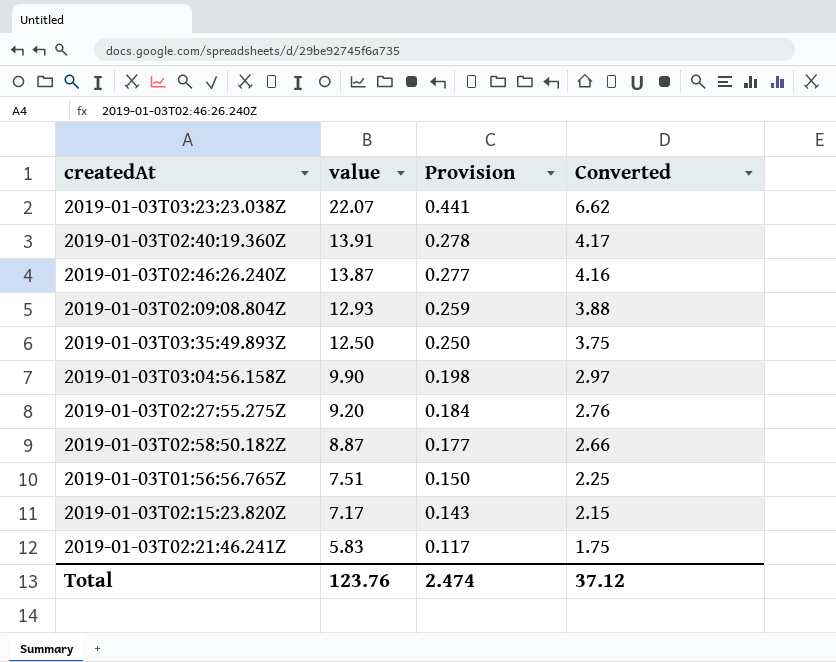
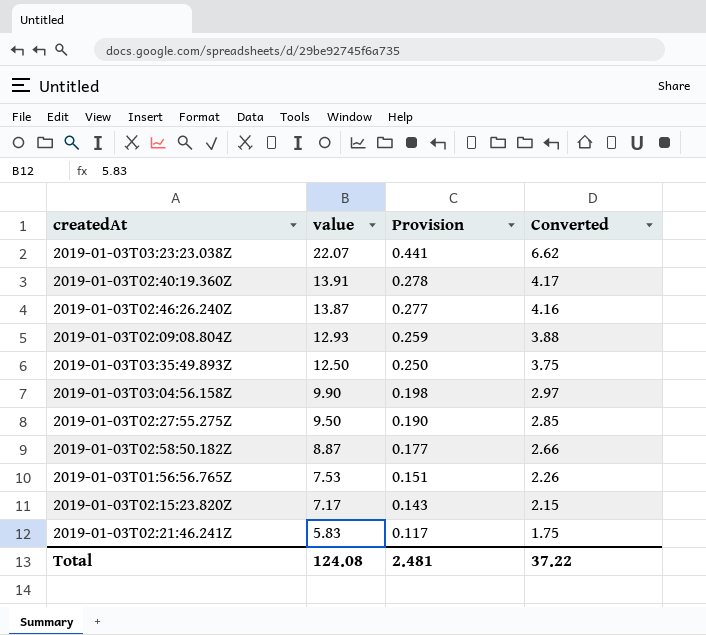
2019-01-03T02:27:55.275Z | value: 9.20 -> 9.50
2019-01-03T02:27:55.275Z | Provision: 0.184 -> 0.190
2019-01-03T02:27:55.275Z | Converted: 2.76 -> 2.85
2019-01-03T01:56:56.765Z | value: 7.51 -> 7.53
2019-01-03T01:56:56.765Z | Provision: 0.150 -> 0.151
2019-01-03T01:56:56.765Z | Converted: 2.25 -> 2.26
Total | value: 123.76 -> 124.08
Total | Provision: 2.474 -> 2.481
Total | Converted: 37.12 -> 37.22

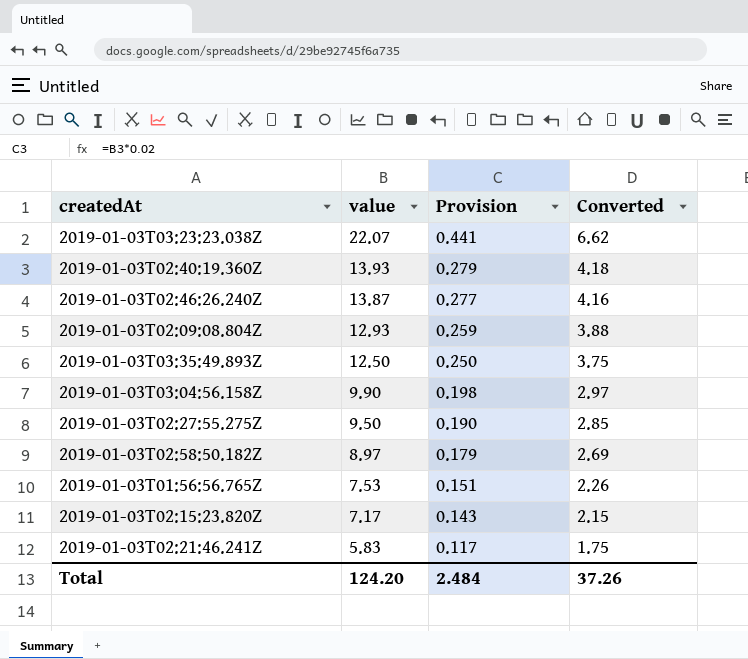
2019-01-03T02:40:19.360Z | value: 13.91 -> 13.93
2019-01-03T02:40:19.360Z | Provision: 0.278 -> 0.279
2019-01-03T02:40:19.360Z | Converted: 4.17 -> 4.18
2019-01-03T02:58:50.182Z | value: 8.87 -> 8.97
2019-01-03T02:58:50.182Z | Provision: 0.177 -> 0.179
2019-01-03T02:58:50.182Z | Converted: 2.66 -> 2.69
Total | value: 124.08 -> 124.20
Total | Provision: 2.481 -> 2.484
Total | Converted: 37.22 -> 37.26

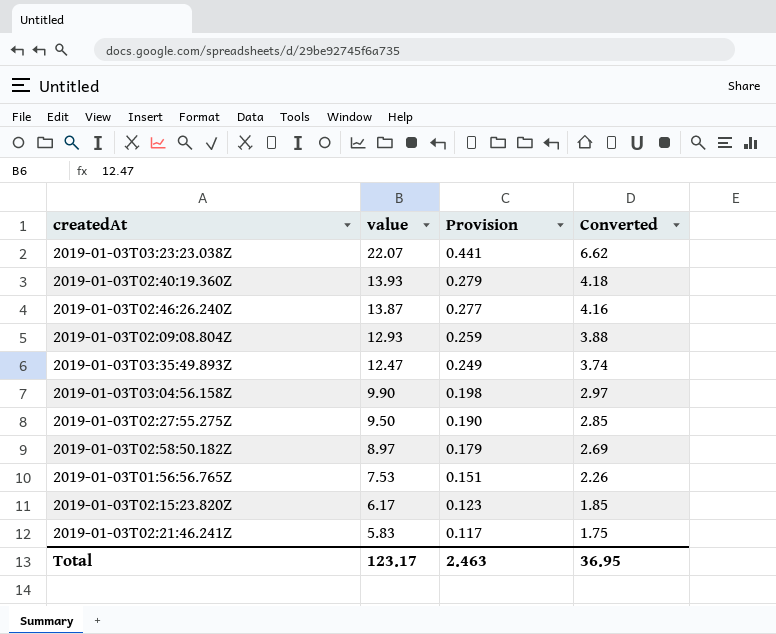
2019-01-03T03:35:49.893Z | value: 12.50 -> 12.47
2019-01-03T03:35:49.893Z | Provision: 0.250 -> 0.249
2019-01-03T03:35:49.893Z | Converted: 3.75 -> 3.74
2019-01-03T02:15:23.820Z | value: 7.17 -> 6.17
2019-01-03T02:15:23.820Z | Provision: 0.143 -> 0.123
2019-01-03T02:15:23.820Z | Converted: 2.15 -> 1.85
Total | value: 124.20 -> 123.17
Total | Provision: 2.484 -> 2.463
Total | Converted: 37.26 -> 36.95

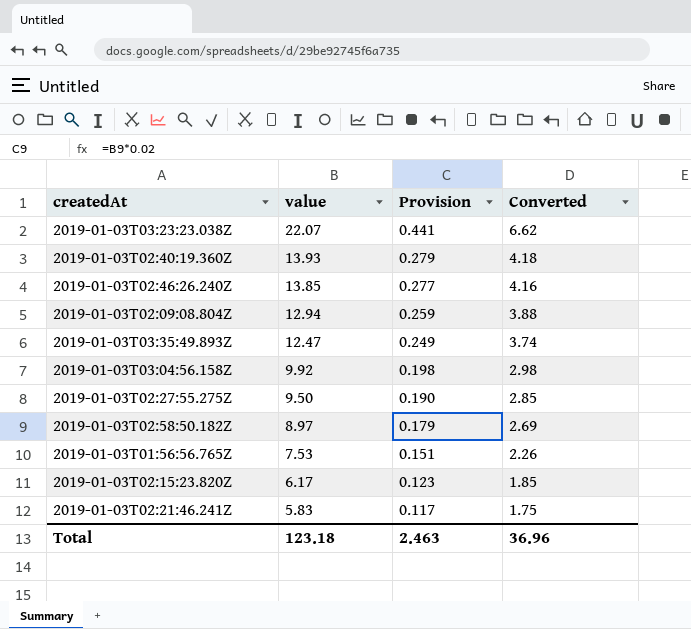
2019-01-03T02:46:26.240Z | value: 13.87 -> 13.85
2019-01-03T02:09:08.804Z | value: 12.93 -> 12.94
2019-01-03T03:04:56.158Z | value: 9.90 -> 9.92
2019-01-03T03:04:56.158Z | Converted: 2.97 -> 2.98
Total | value: 123.17 -> 123.18
Total | Converted: 36.95 -> 36.96

